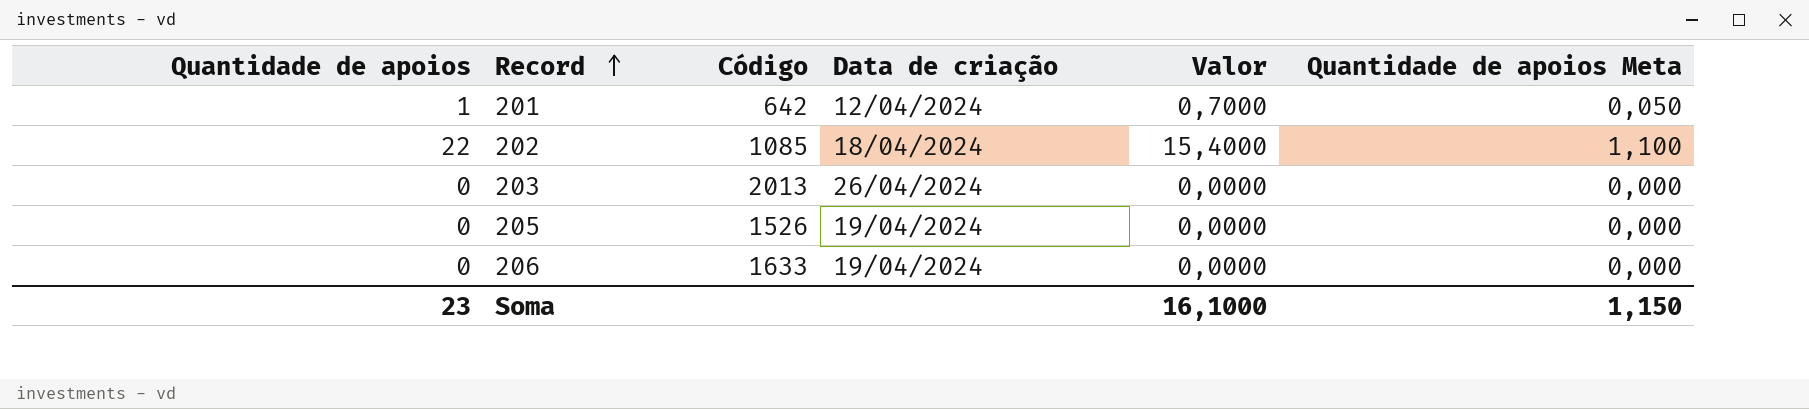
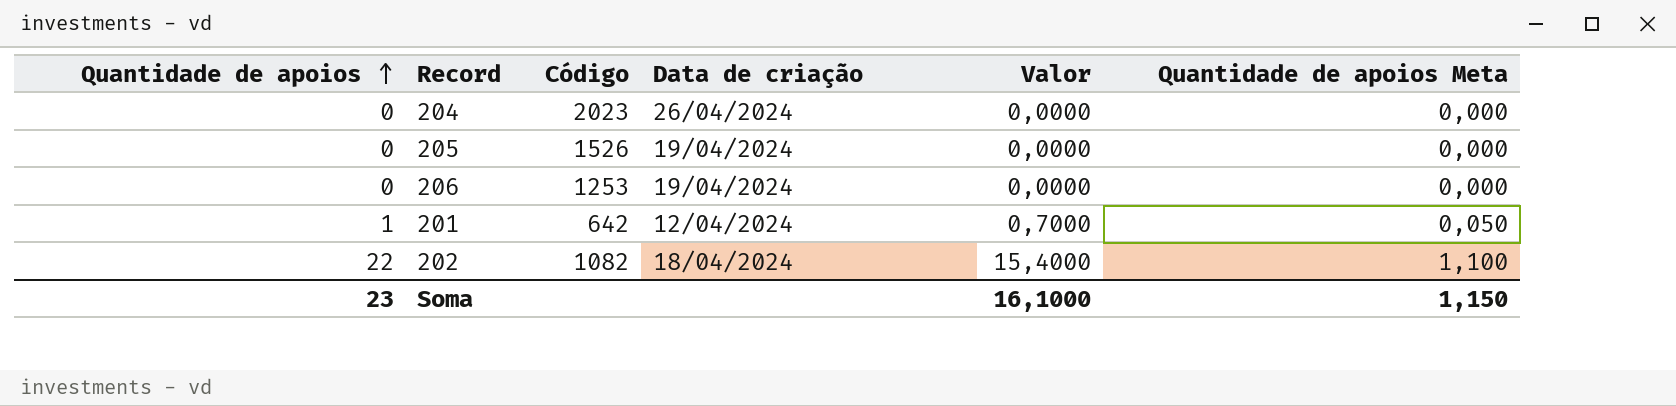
row order: Record ascending -> Quantidade de apoios ascending
row 203: 0 | 2013 | 26/04/2024 | 0,0000 | 0,000 -> none
row 204: none -> 0 | 2023 | 26/04/2024 | 0,0000 | 0,000
206 | Código: 1633 -> 1253
202 | Código: 1085 -> 1082

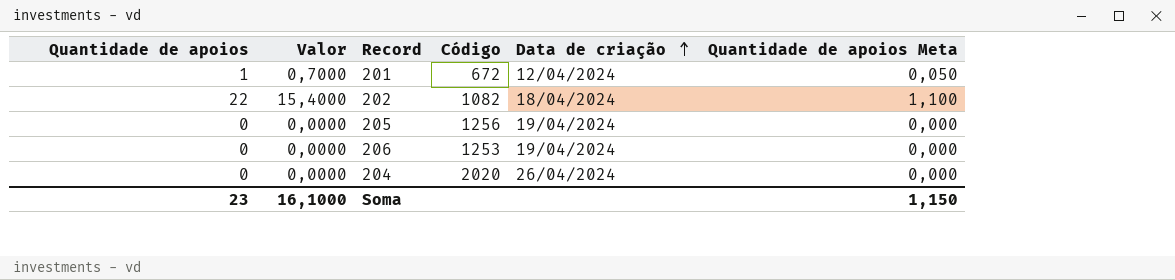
row order: Quantidade de apoios ascending -> Data de criação ascending
column Valor | position: 5 -> 2
201 | Código: 642 -> 672
205 | Código: 1526 -> 1256
204 | Código: 2023 -> 2020

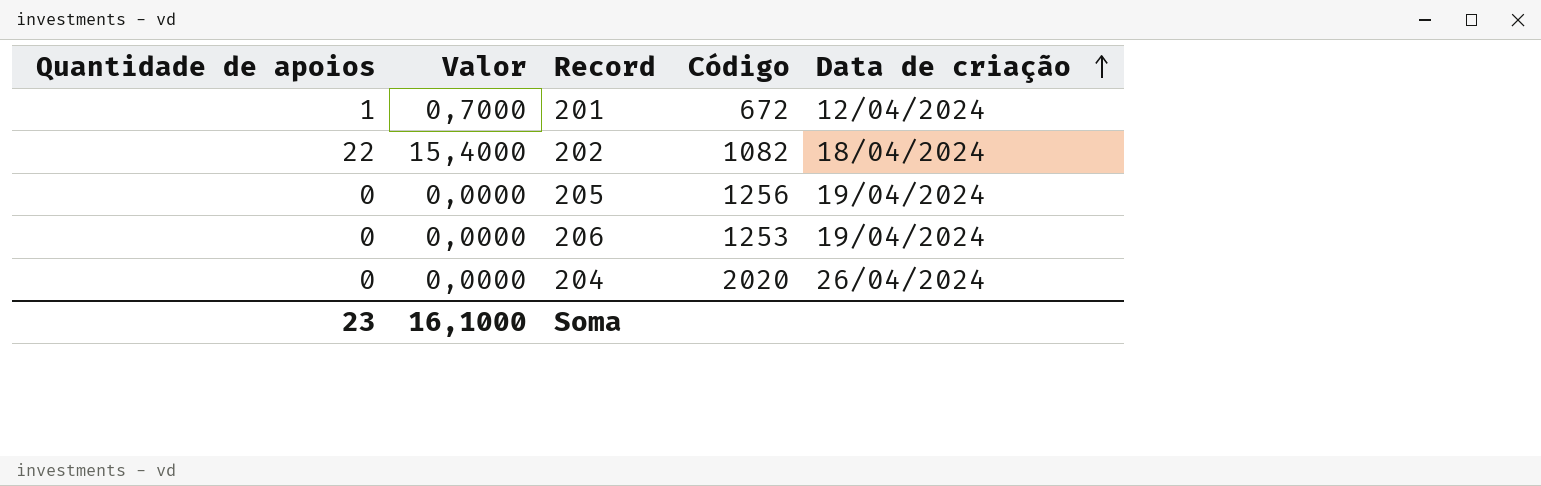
column Quantidade de apoios Meta | formula: [Quantidade de apoios] * 0,05 -> none

